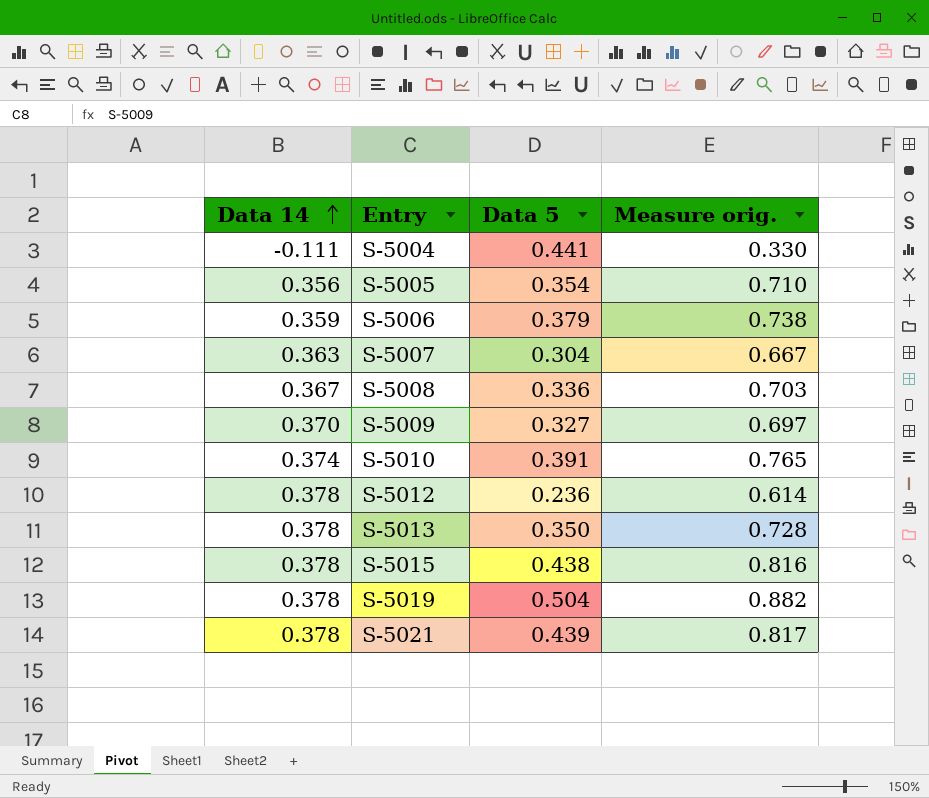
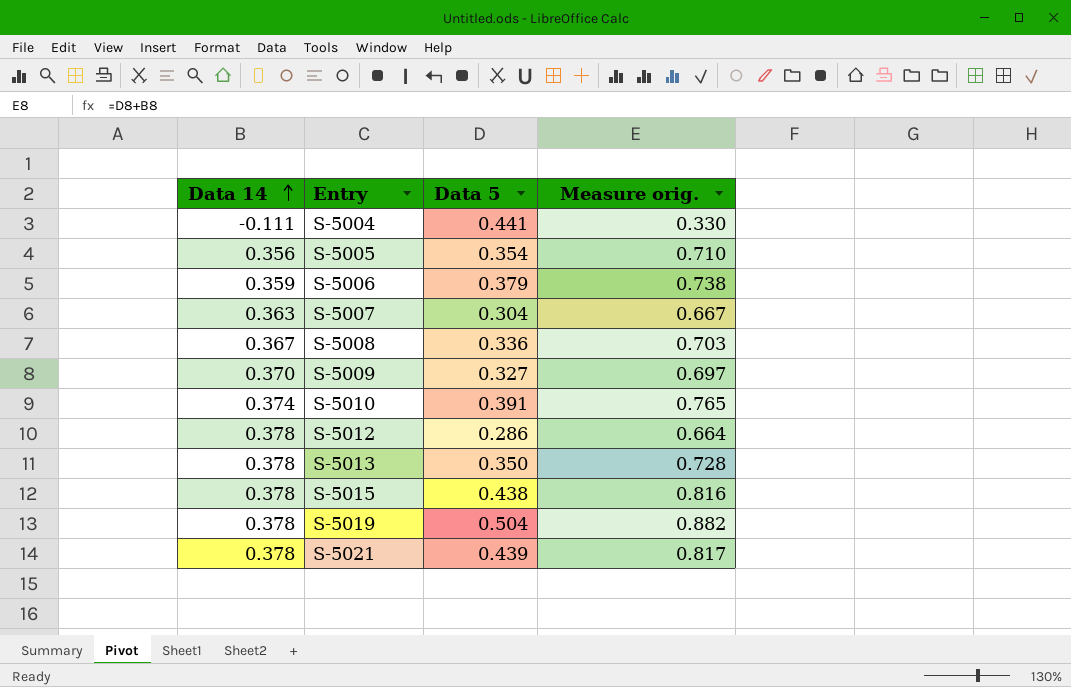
S-5012 | Data 5: 0.236 -> 0.286
S-5012 | Measure orig.: 0.614 -> 0.664

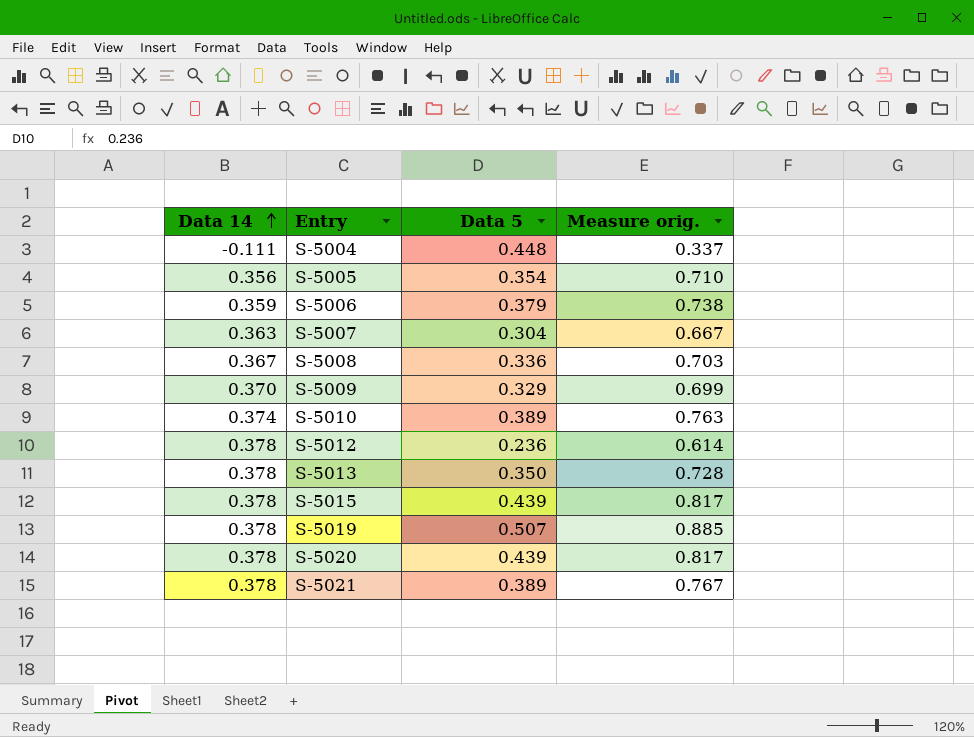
S-5004 | Data 5: 0.441 -> 0.448
S-5004 | Measure orig.: 0.330 -> 0.337
S-5009 | Data 5: 0.327 -> 0.329
S-5009 | Measure orig.: 0.697 -> 0.699
S-5010 | Data 5: 0.391 -> 0.389
S-5010 | Measure orig.: 0.765 -> 0.763
S-5012 | Data 5: 0.286 -> 0.236
S-5012 | Measure orig.: 0.664 -> 0.614
S-5015 | Data 5: 0.438 -> 0.439
S-5015 | Measure orig.: 0.816 -> 0.817
S-5019 | Data 5: 0.504 -> 0.507
S-5019 | Measure orig.: 0.882 -> 0.885
row S-5020: none -> 0.378 | 0.439 | 0.817
S-5021 | Data 5: 0.439 -> 0.389
S-5021 | Measure orig.: 0.817 -> 0.767

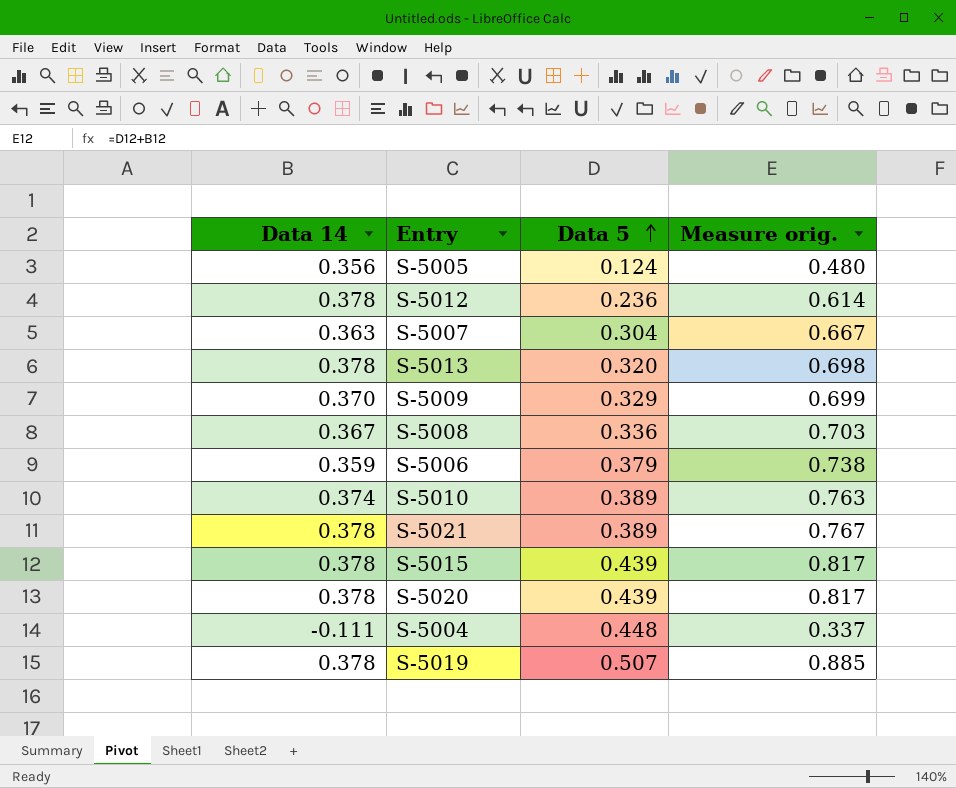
row order: Data 14 ascending -> Data 5 ascending
S-5005 | Data 5: 0.354 -> 0.124
S-5005 | Measure orig.: 0.710 -> 0.480
S-5013 | Data 5: 0.350 -> 0.320
S-5013 | Measure orig.: 0.728 -> 0.698

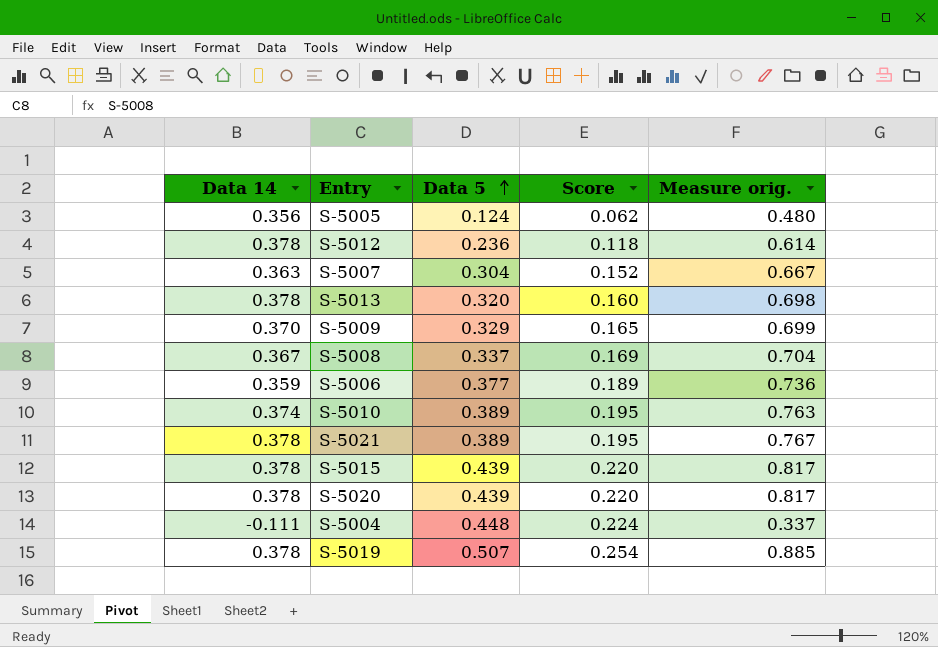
column Score | formula: none -> [Data 5] * 0.5
S-5008 | Data 5: 0.336 -> 0.337
S-5008 | Measure orig.: 0.703 -> 0.704
S-5006 | Data 5: 0.379 -> 0.377
S-5006 | Measure orig.: 0.738 -> 0.736

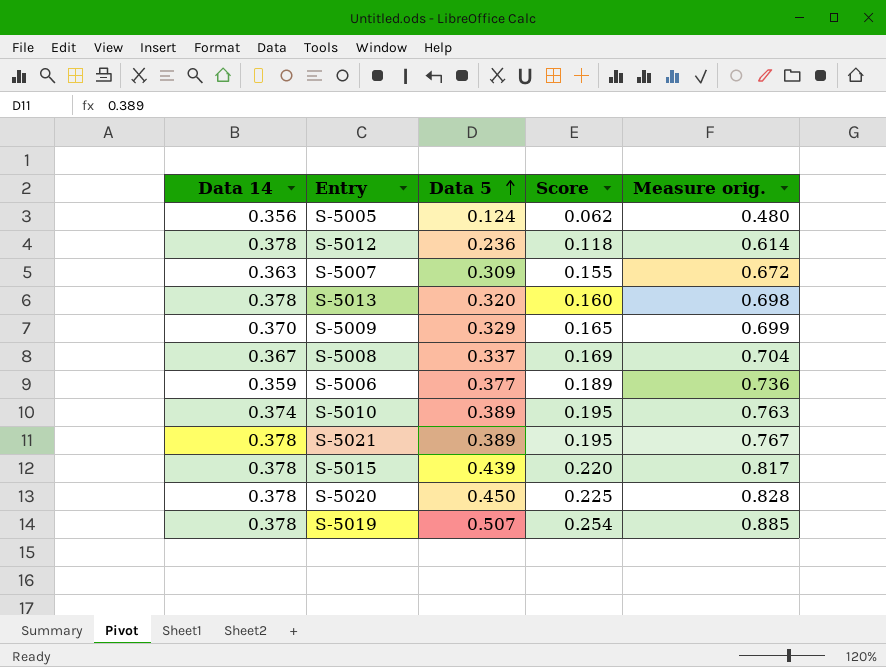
row S-5004: -0.111 | 0.448 | 0.224 | 0.337 -> none
S-5007 | Data 5: 0.304 -> 0.309
S-5007 | Score: 0.152 -> 0.155
S-5007 | Measure orig.: 0.667 -> 0.672
S-5020 | Data 5: 0.439 -> 0.450
S-5020 | Score: 0.220 -> 0.225
S-5020 | Measure orig.: 0.817 -> 0.828

